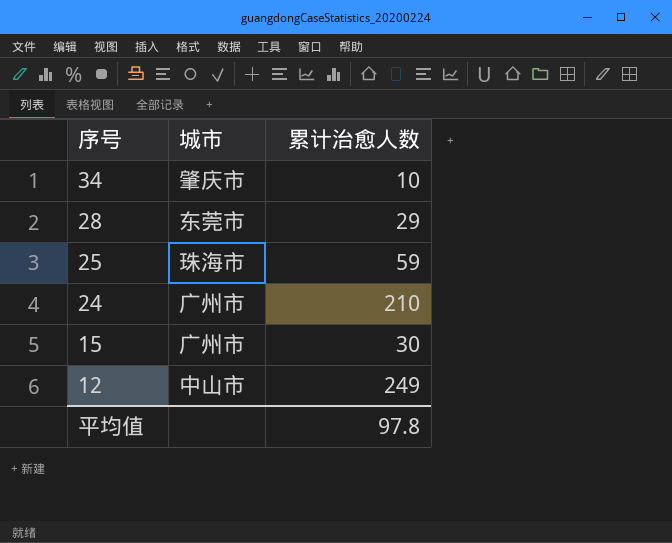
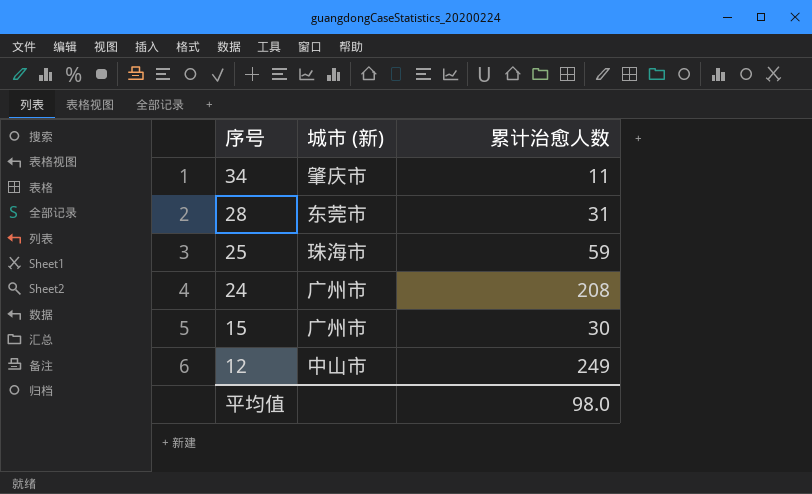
column name: 城市 -> 城市 (新)
34 | 累计治愈人数: 10 -> 11
28 | 累计治愈人数: 29 -> 31
24 | 累计治愈人数: 210 -> 208
平均值 | 累计治愈人数: 97.8 -> 98.0

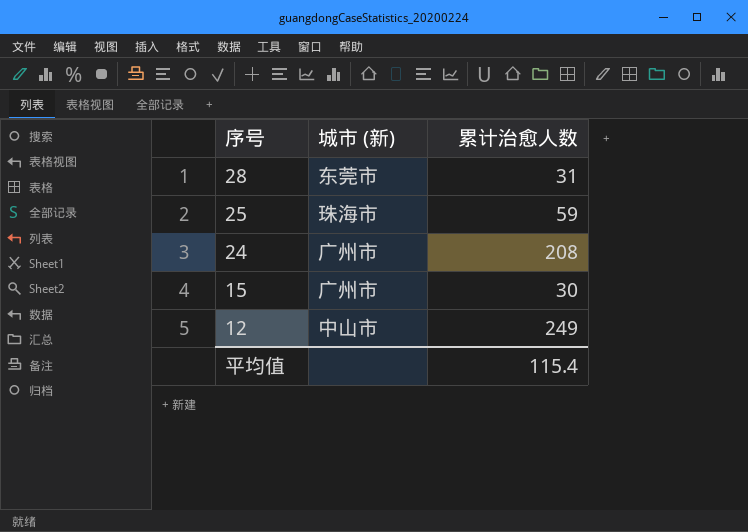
row 34: 肇庆市 | 11 -> none
平均值 | 累计治愈人数: 98.0 -> 115.4

